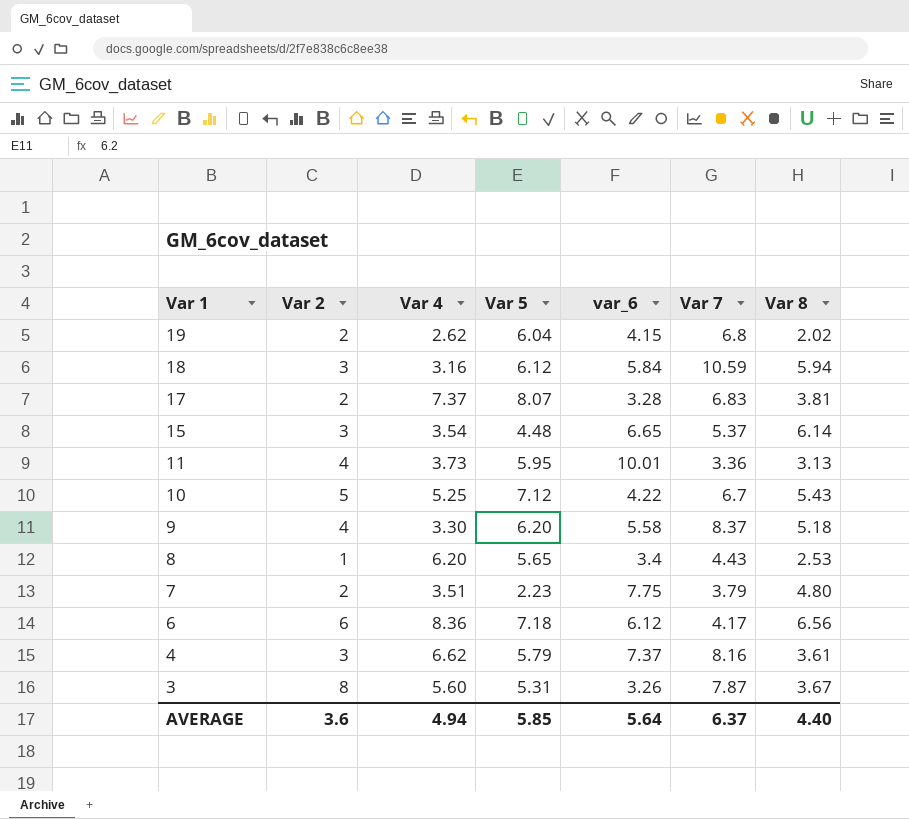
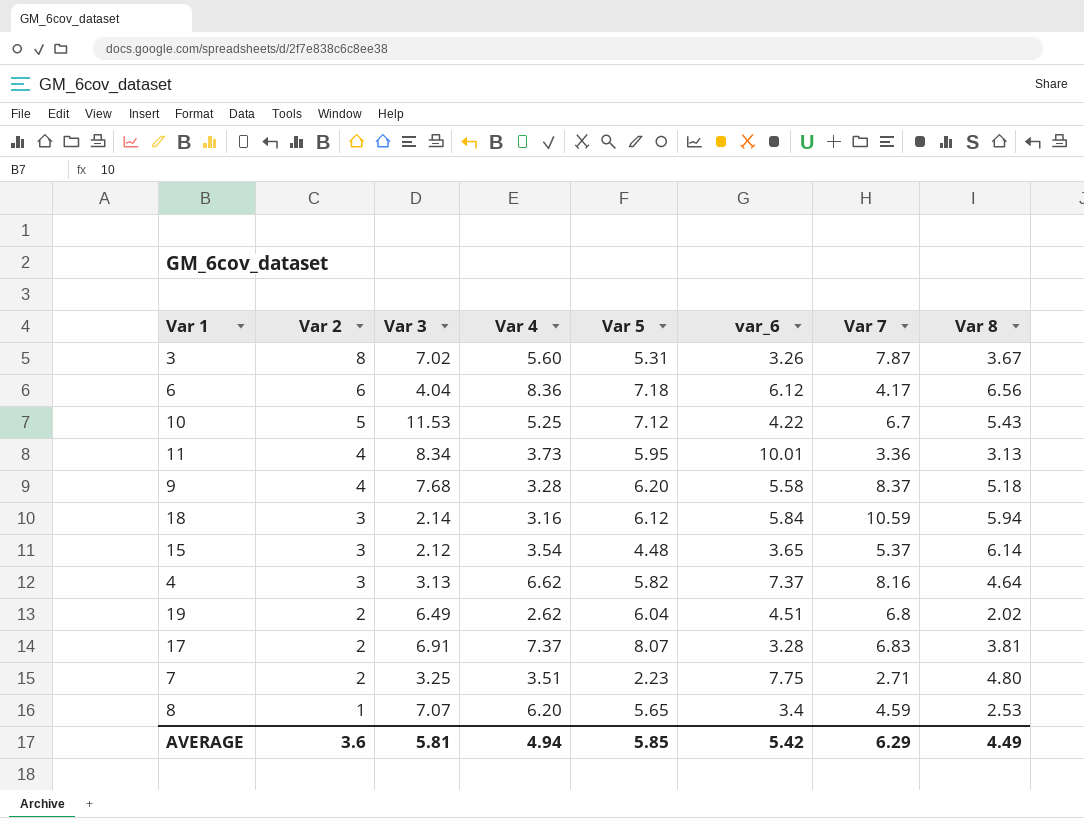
row order: Var 1 descending -> Var 2 descending
column Var 3 | position: none -> 3
9 | Var 4: 3.30 -> 3.28
15 | var_6: 6.65 -> 3.65
4 | Var 5: 5.79 -> 5.82
4 | Var 8: 3.61 -> 4.64
19 | var_6: 4.15 -> 4.51
7 | Var 7: 3.79 -> 2.71
8 | Var 7: 4.43 -> 4.59
AVERAGE | var_6: 5.64 -> 5.42
AVERAGE | Var 7: 6.37 -> 6.29
AVERAGE | Var 8: 4.40 -> 4.49

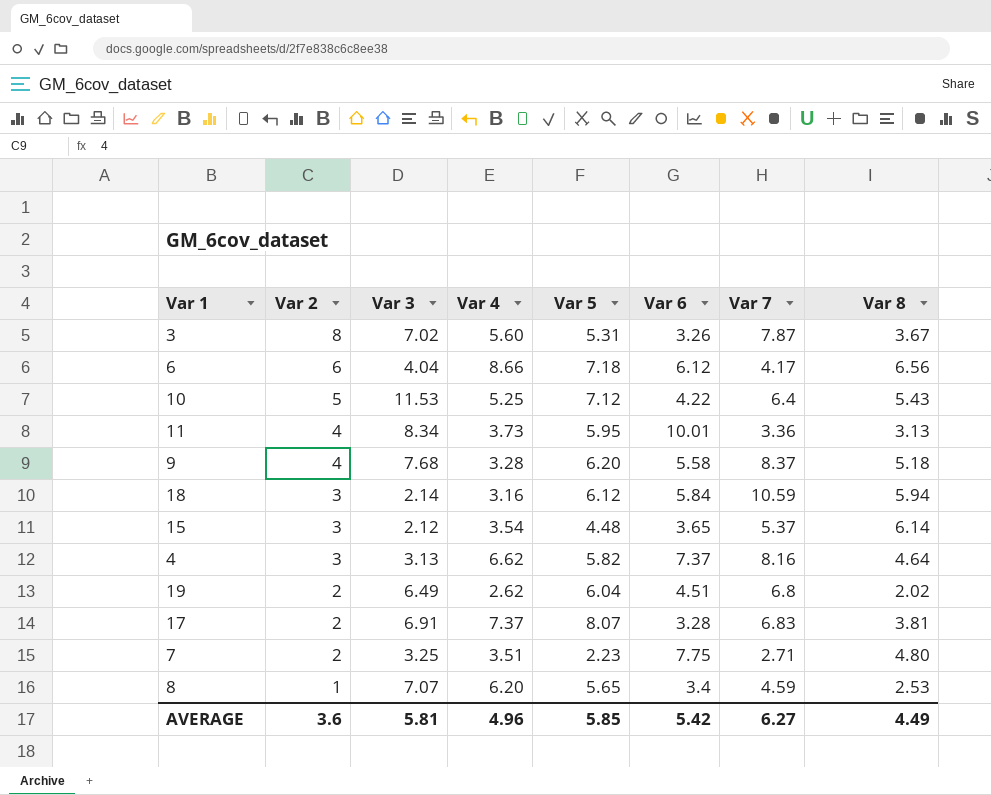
column name: var_6 -> Var 6
6 | Var 4: 8.36 -> 8.66
10 | Var 7: 6.7 -> 6.4
AVERAGE | Var 4: 4.94 -> 4.96
AVERAGE | Var 7: 6.29 -> 6.27

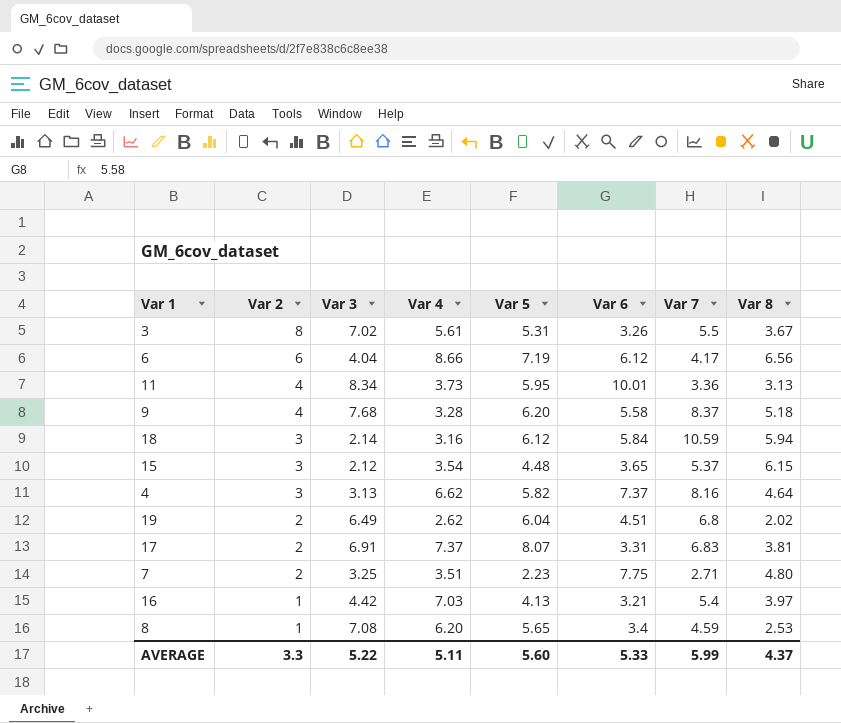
row 10: 5 | 11.53 | 5.25 | 7.12 | 4.22 | 6.4 | 5.43 -> none
3 | Var 4: 5.60 -> 5.61
3 | Var 7: 7.87 -> 5.5
6 | Var 5: 7.18 -> 7.19
15 | Var 8: 6.14 -> 6.15
17 | Var 6: 3.28 -> 3.31
row 16: none -> 1 | 4.42 | 7.03 | 4.13 | 3.21 | 5.4 | 3.97
8 | Var 3: 7.07 -> 7.08
AVERAGE | Var 2: 3.6 -> 3.3
AVERAGE | Var 3: 5.81 -> 5.22
AVERAGE | Var 4: 4.96 -> 5.11
AVERAGE | Var 5: 5.85 -> 5.60
AVERAGE | Var 6: 5.42 -> 5.33
AVERAGE | Var 7: 6.27 -> 5.99
AVERAGE | Var 8: 4.49 -> 4.37

